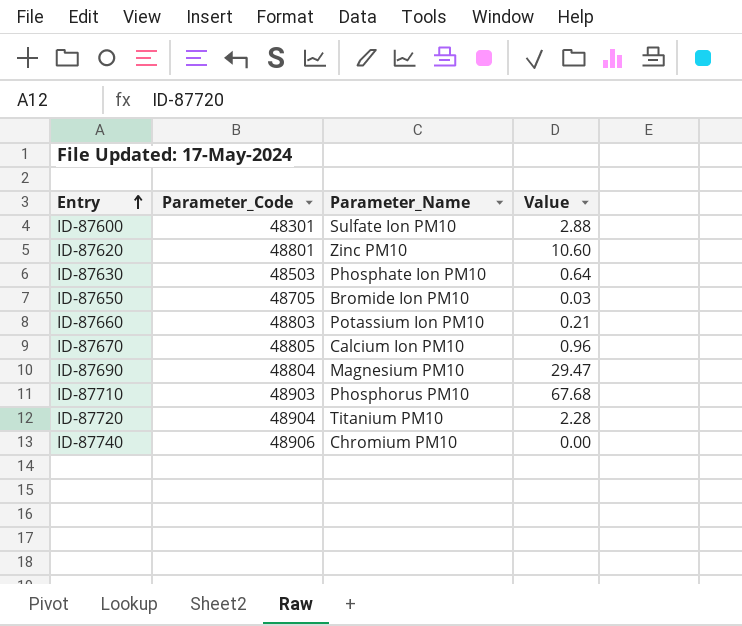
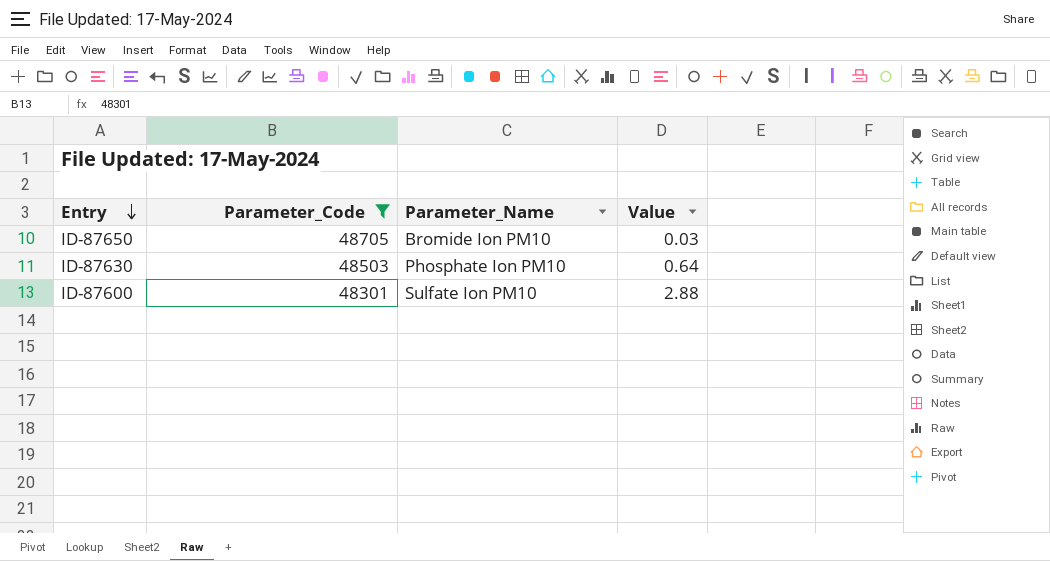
filter: none -> Parameter_Code <= 48705
row order: Entry ascending -> Entry descending

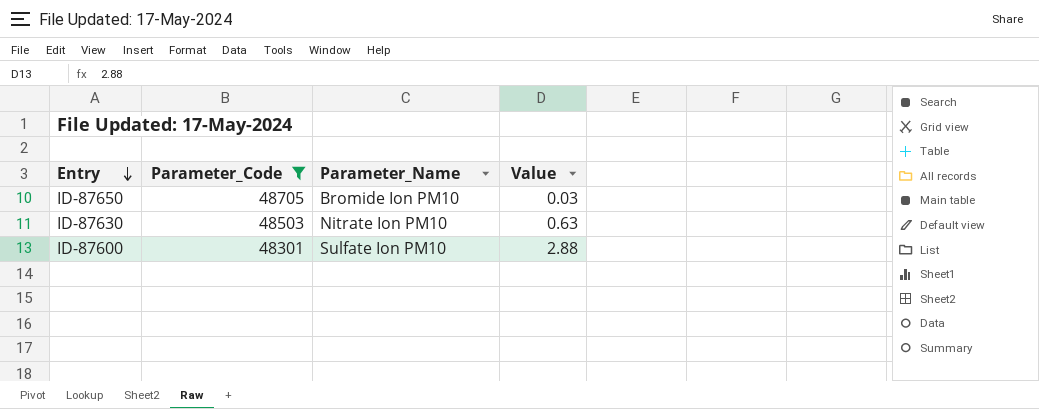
ID-87630 | Parameter_Name: Phosphate Ion PM10 -> Nitrate Ion PM10
ID-87630 | Value: 0.64 -> 0.63

